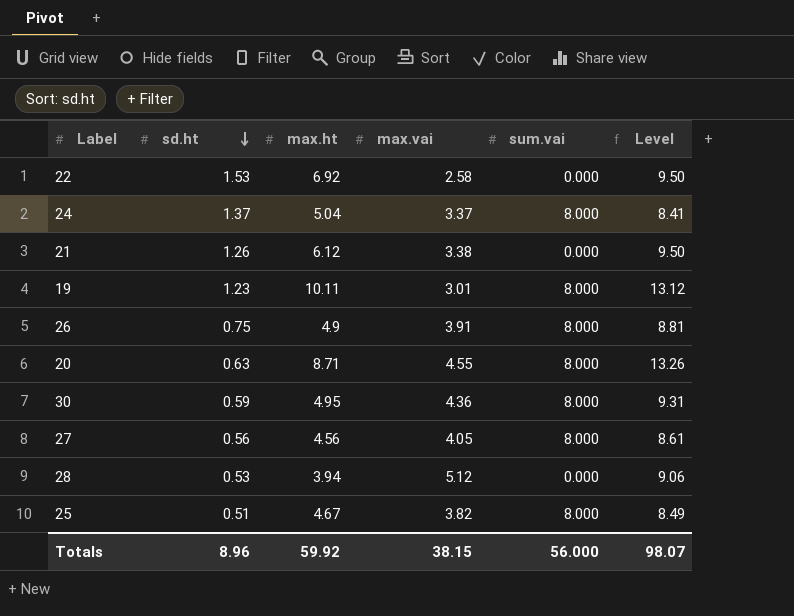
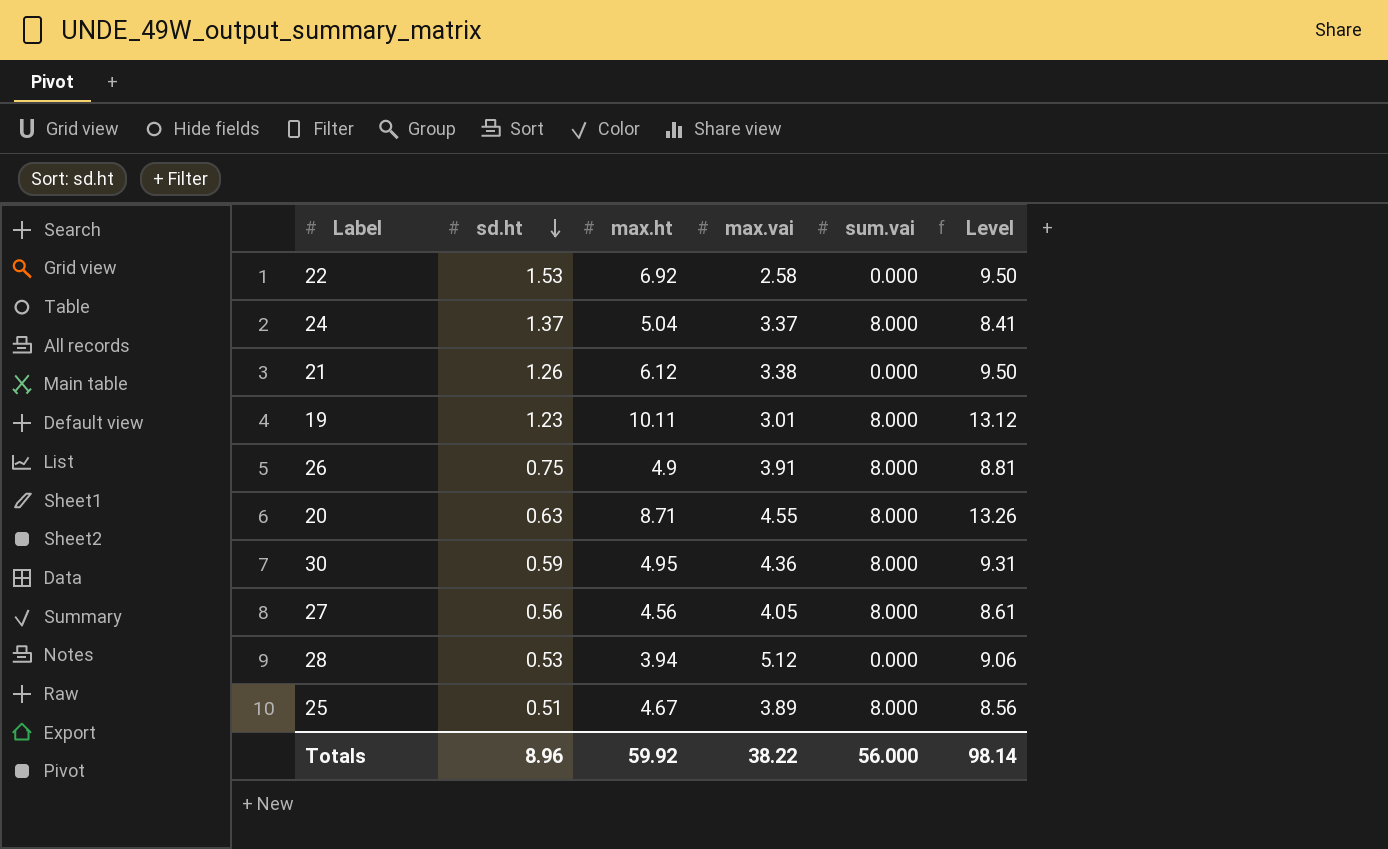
25 | max.vai: 3.82 -> 3.89
25 | Level: 8.49 -> 8.56
Totals | max.vai: 38.15 -> 38.22
Totals | Level: 98.07 -> 98.14

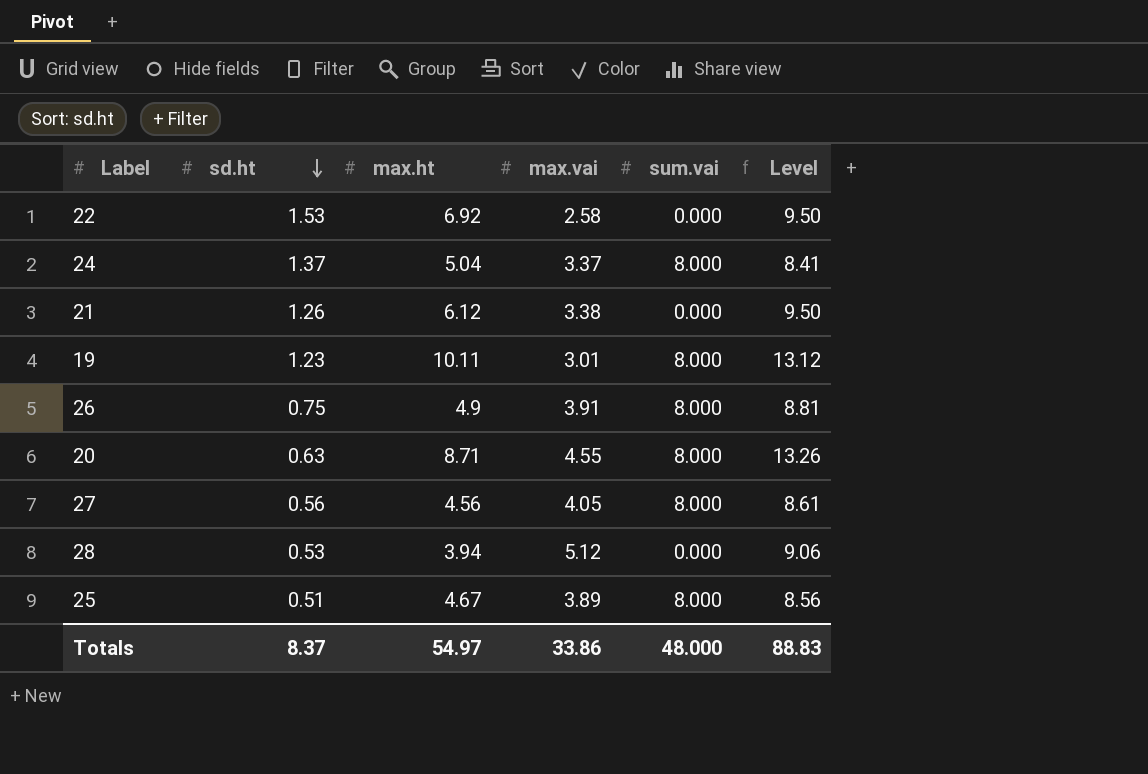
row 30: 0.59 | 4.95 | 4.36 | 8.000 | 9.31 -> none
Totals | sd.ht: 8.96 -> 8.37
Totals | max.ht: 59.92 -> 54.97
Totals | max.vai: 38.22 -> 33.86
Totals | sum.vai: 56.000 -> 48.000
Totals | Level: 98.14 -> 88.83

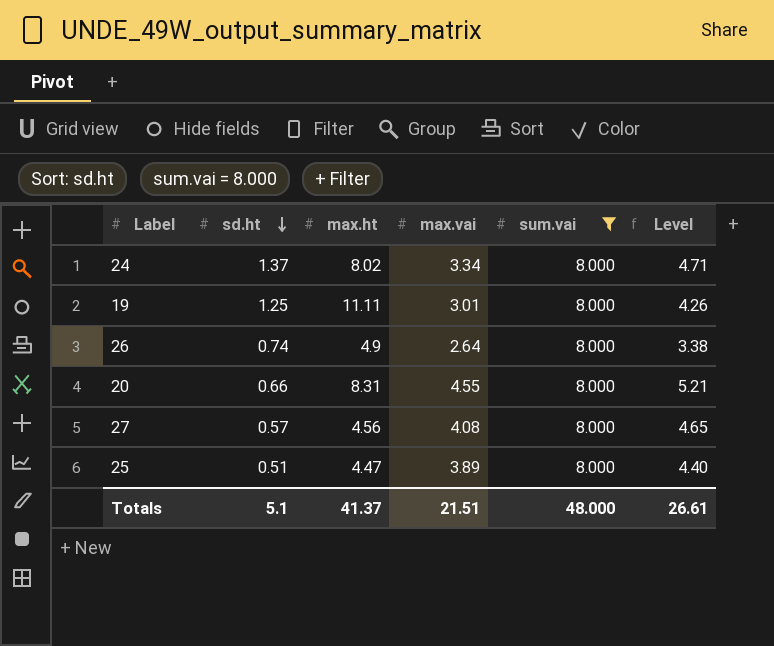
filter: none -> sum.vai = 8.000
column Level | formula: [max.ht] + [max.vai] -> [sd.ht] + [max.vai]
24 | max.ht: 5.04 -> 8.02
24 | max.vai: 3.37 -> 3.34
19 | sd.ht: 1.23 -> 1.25
19 | max.ht: 10.11 -> 11.11
26 | sd.ht: 0.75 -> 0.74
26 | max.vai: 3.91 -> 2.64
20 | sd.ht: 0.63 -> 0.66
20 | max.ht: 8.71 -> 8.31
27 | sd.ht: 0.56 -> 0.57
27 | max.vai: 4.05 -> 4.08
25 | max.ht: 4.67 -> 4.47
Totals | sd.ht: 8.37 -> 5.1
Totals | max.ht: 54.97 -> 41.37
Totals | max.vai: 33.86 -> 21.51
Totals | Level: 88.83 -> 26.61

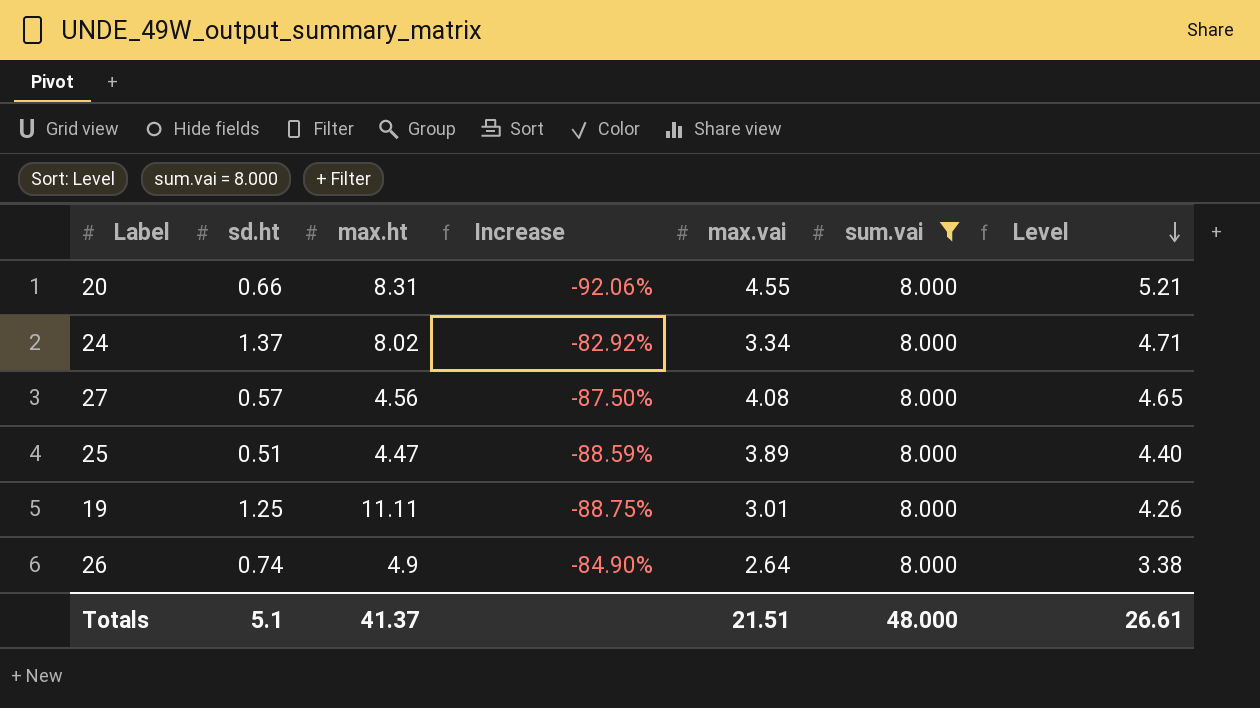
row order: sd.ht descending -> Level descending
column Increase | formula: none -> ([sd.ht] - [max.ht]) / [max.ht]

